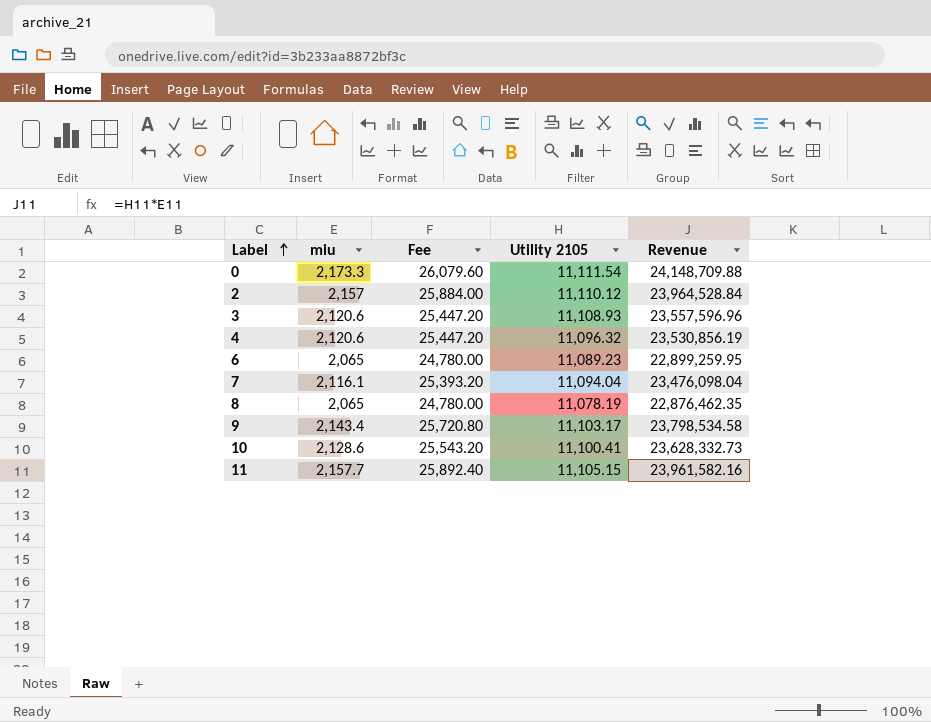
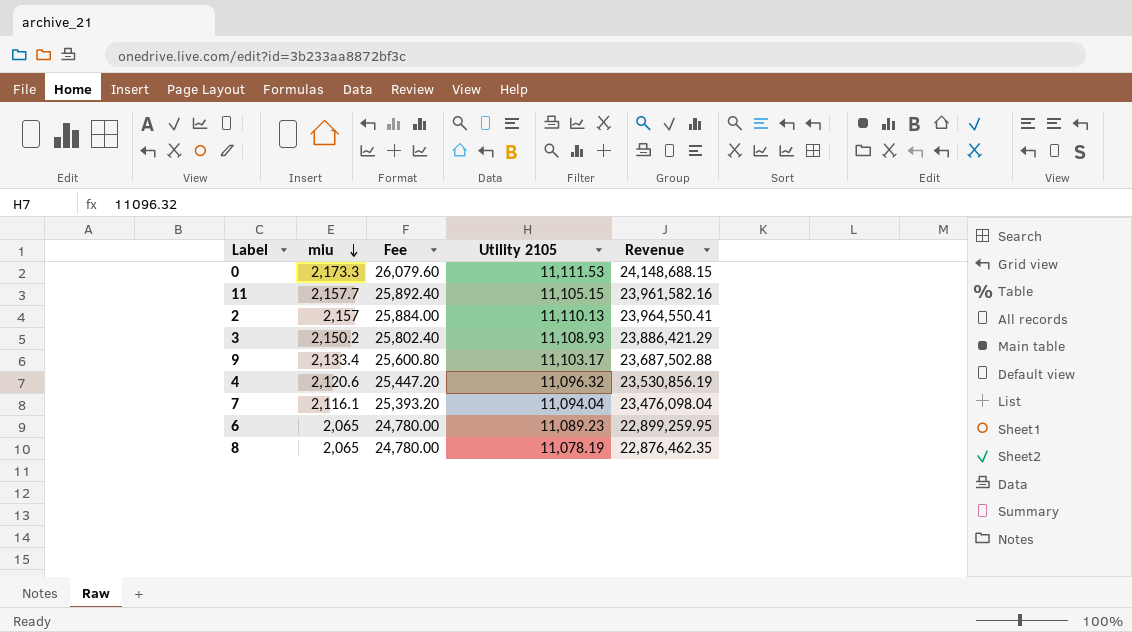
row order: Label ascending -> miu descending
row 10: 2,128.6 | 25,543.20 | 11,100.41 | 23,628,332.73 -> none
0 | Utility 2105: 11,111.54 -> 11,111.53
0 | Revenue: 24,148,709.88 -> 24,148,688.15
2 | Utility 2105: 11,110.12 -> 11,110.13
2 | Revenue: 23,964,528.84 -> 23,964,550.41
3 | miu: 2,120.6 -> 2,150.2
3 | Fee: 25,447.20 -> 25,802.40
3 | Revenue: 23,557,596.96 -> 23,886,421.29
9 | miu: 2,143.4 -> 2,133.4
9 | Fee: 25,720.80 -> 25,600.80
9 | Revenue: 23,798,534.58 -> 23,687,502.88

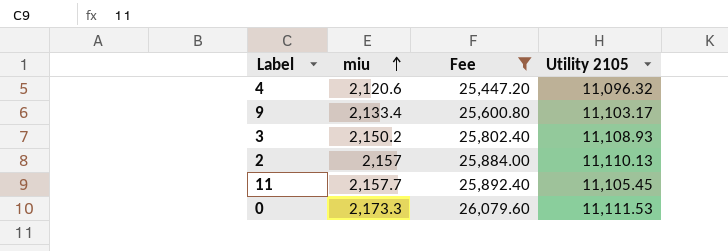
filter: none -> Fee >= 25,447.20
row order: miu descending -> miu ascending
column Revenue | formula: [miu] * [Utility 2105] -> none
11 | Utility 2105: 11,105.15 -> 11,105.45

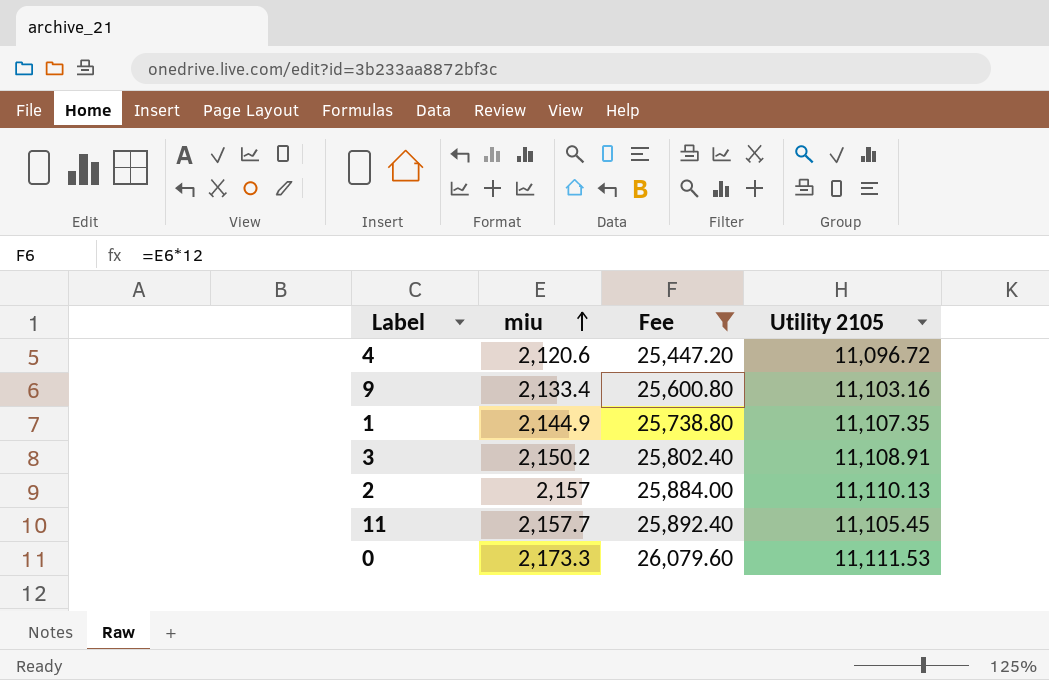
4 | Utility 2105: 11,096.32 -> 11,096.72
9 | Utility 2105: 11,103.17 -> 11,103.16
row 1: none -> 2,144.9 | 25,738.80 | 11,107.35
3 | Utility 2105: 11,108.93 -> 11,108.91

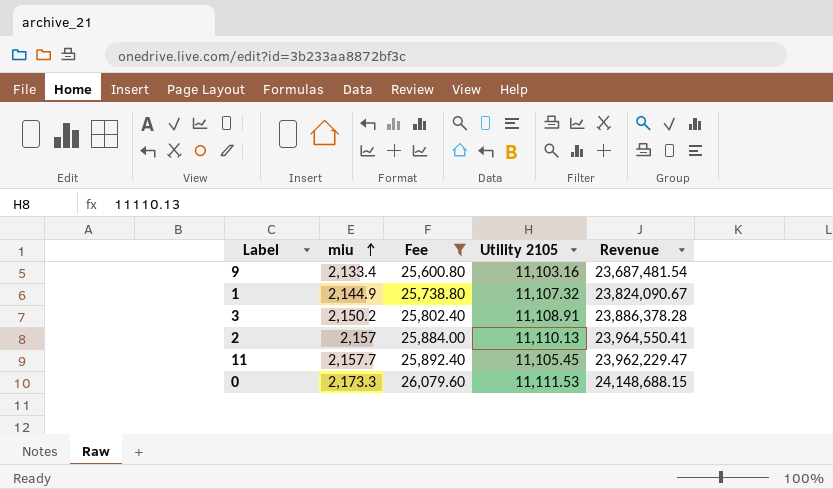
column Revenue | formula: none -> [miu] * [Utility 2105]
row 4: 2,120.6 | 25,447.20 | 11,096.72 -> none
1 | Utility 2105: 11,107.35 -> 11,107.32

